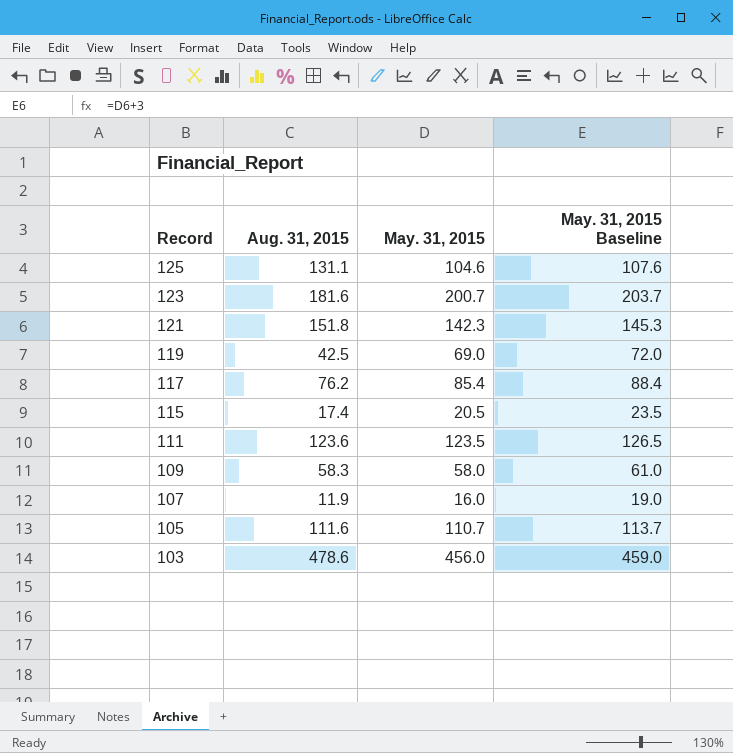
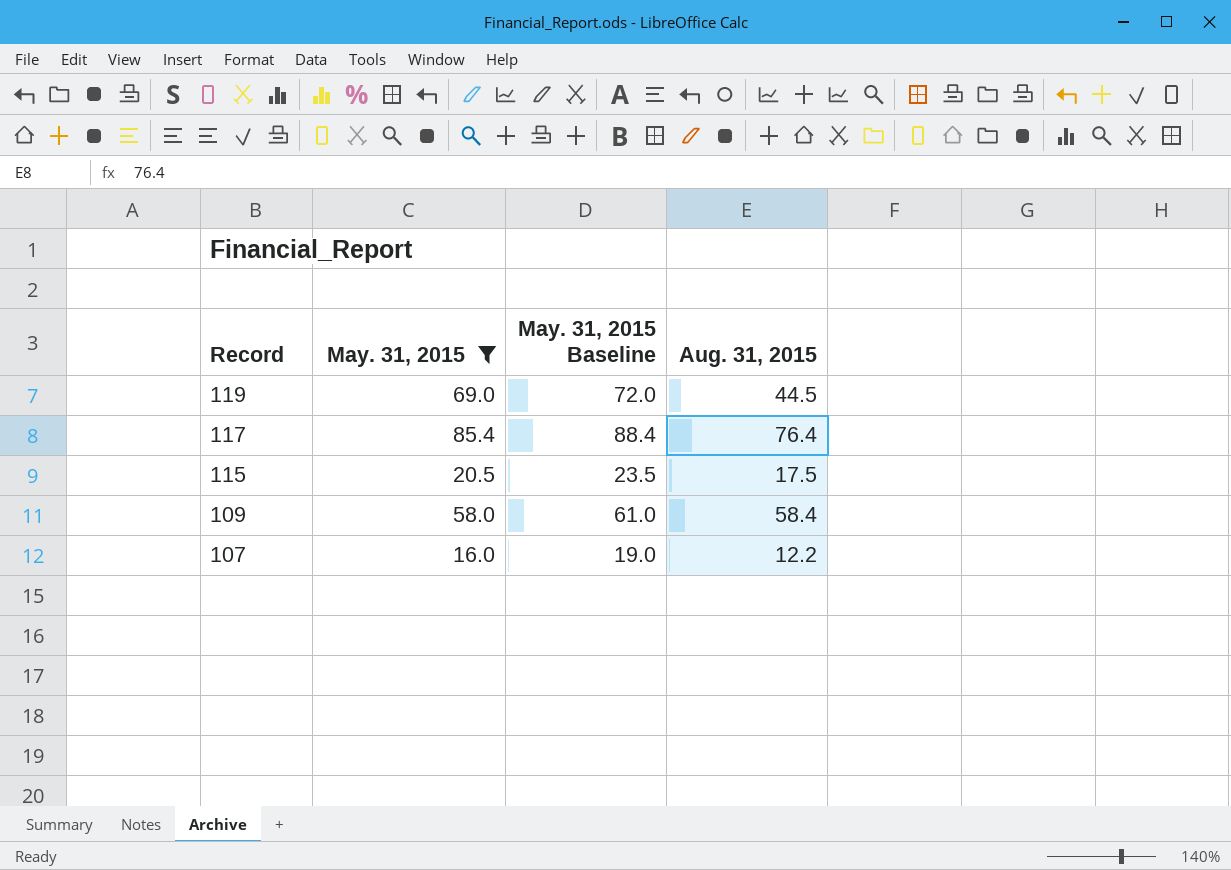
filter: none -> May. 31, 2015 <= 85.4
column Aug. 31, 2015 | position: 2 -> 4
119 | Aug. 31, 2015: 42.5 -> 44.5
117 | Aug. 31, 2015: 76.2 -> 76.4
115 | Aug. 31, 2015: 17.4 -> 17.5
109 | Aug. 31, 2015: 58.3 -> 58.4
107 | Aug. 31, 2015: 11.9 -> 12.2

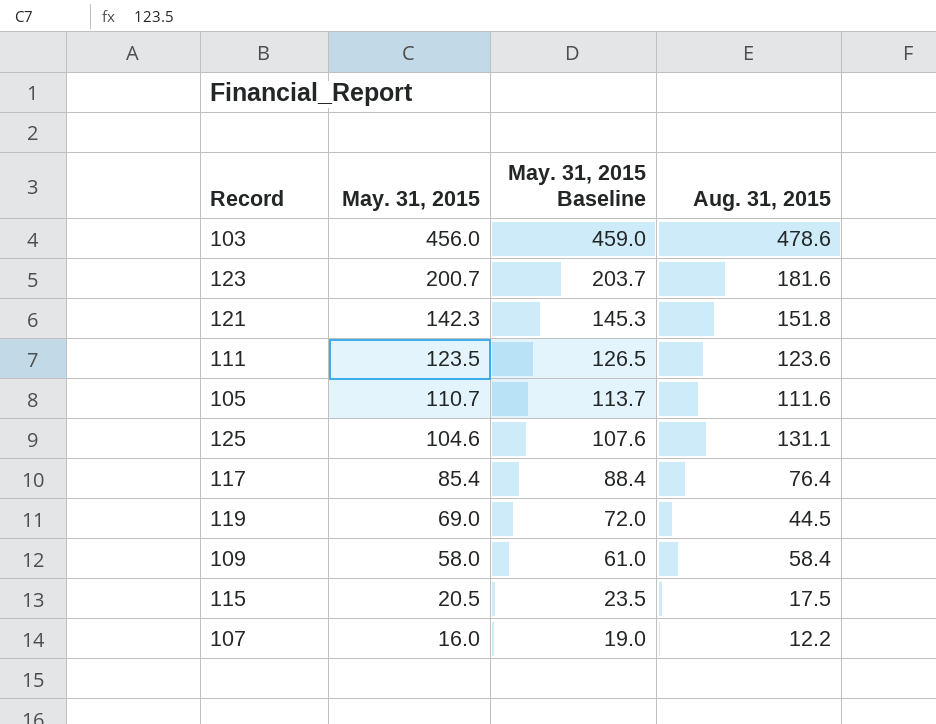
filter: May. 31, 2015 <= 85.4 -> none
row order: Record descending -> May. 31, 2015 descending

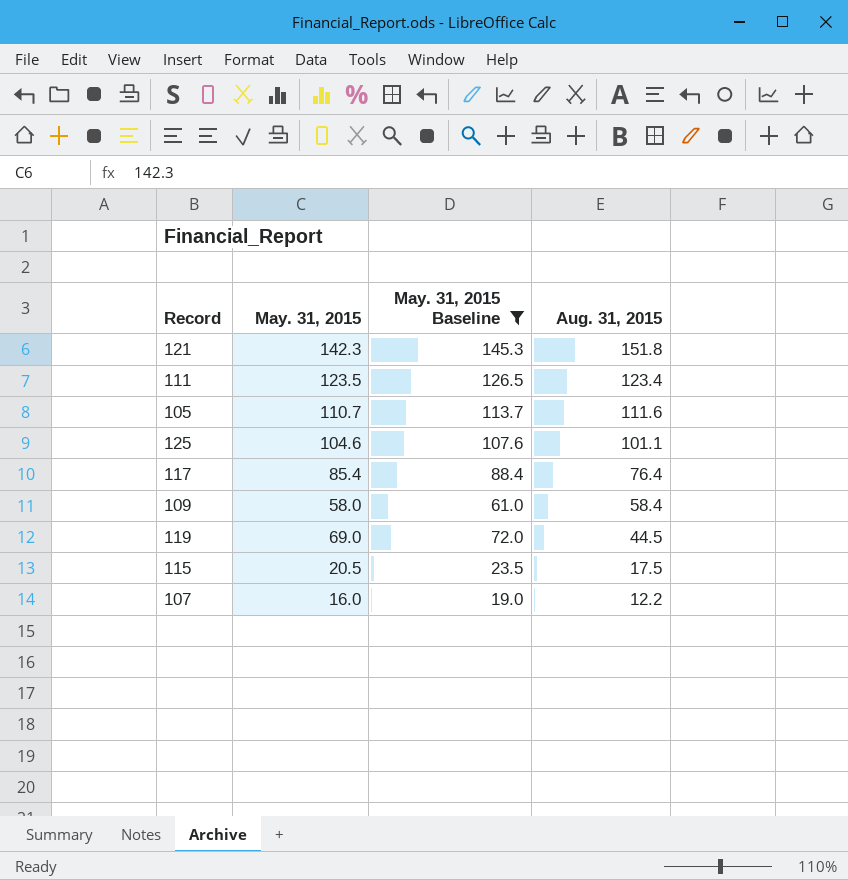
filter: none -> May. 31, 2015 Baseline <= 145.3
row order: May. 31, 2015 descending -> Aug. 31, 2015 descending
111 | Aug. 31, 2015: 123.6 -> 123.4
125 | Aug. 31, 2015: 131.1 -> 101.1

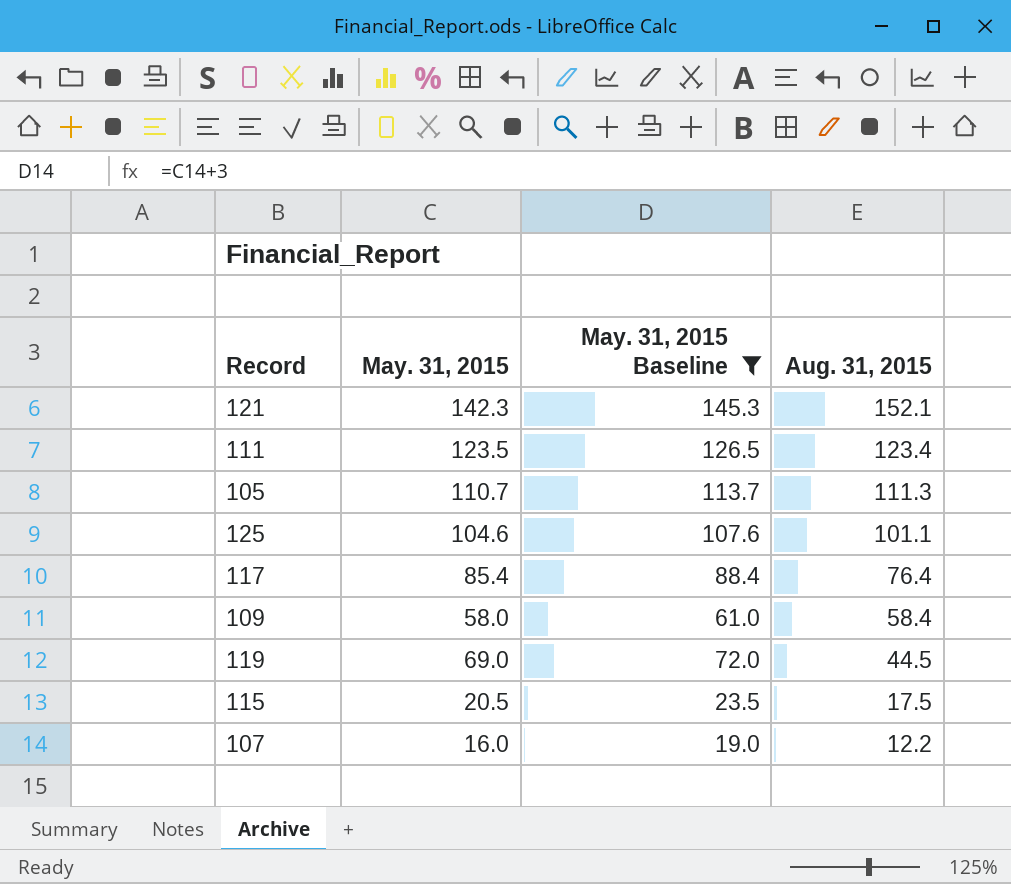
121 | Aug. 31, 2015: 151.8 -> 152.1
105 | Aug. 31, 2015: 111.6 -> 111.3

